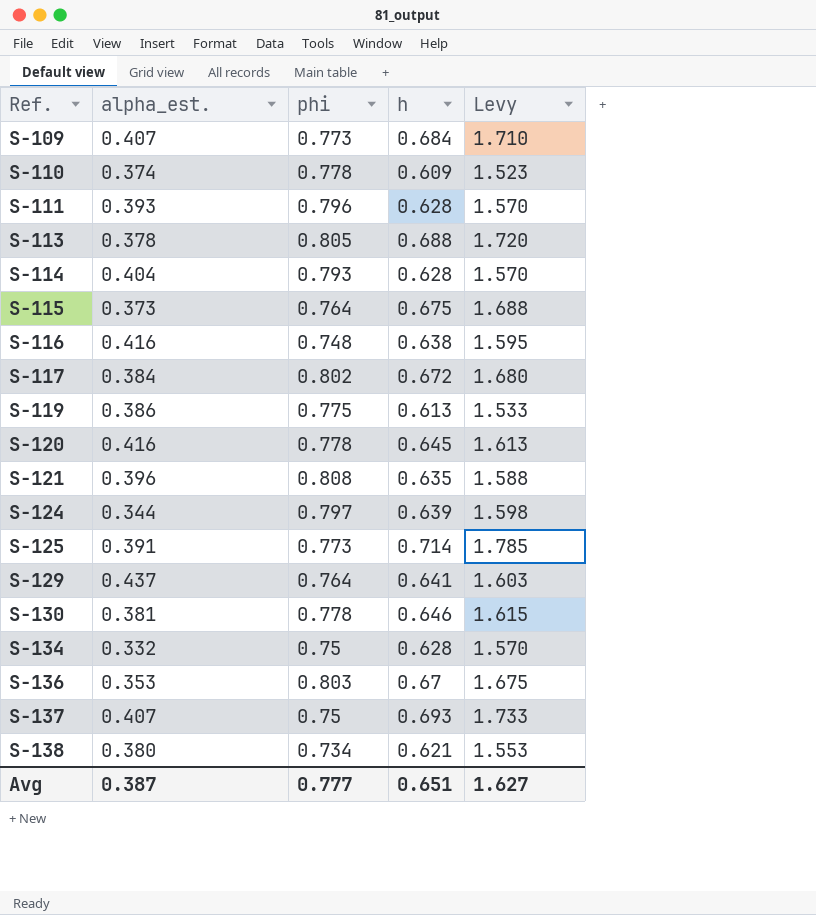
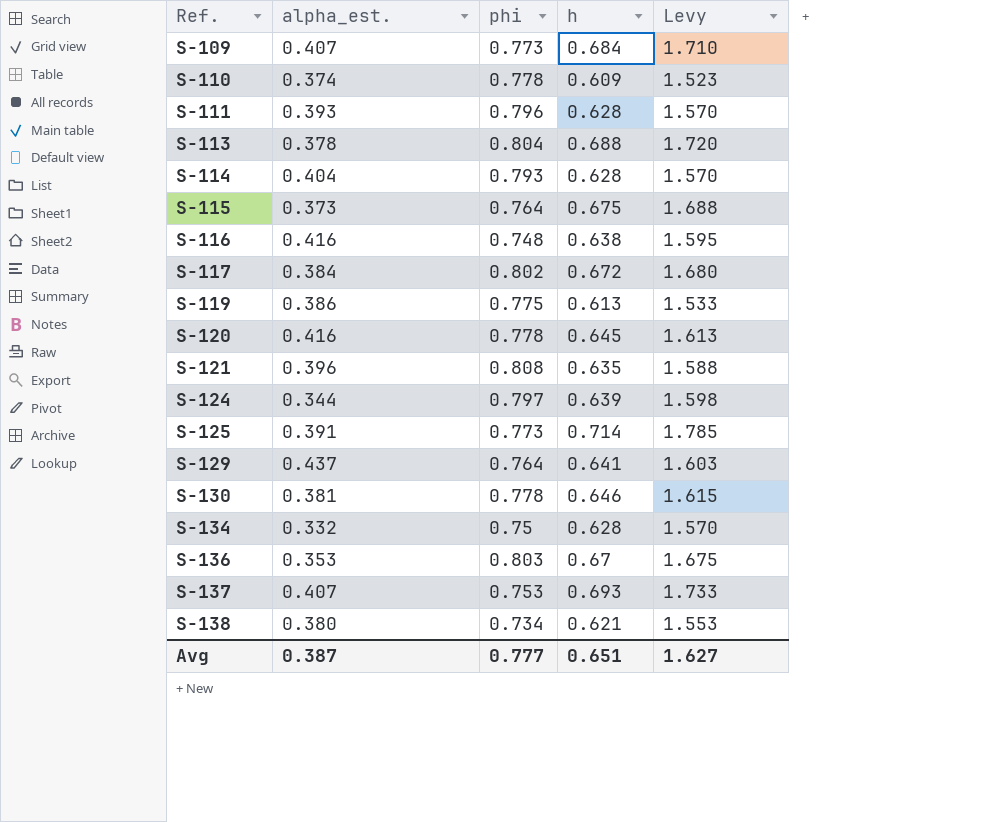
S-113 | phi: 0.805 -> 0.804
S-137 | phi: 0.75 -> 0.753

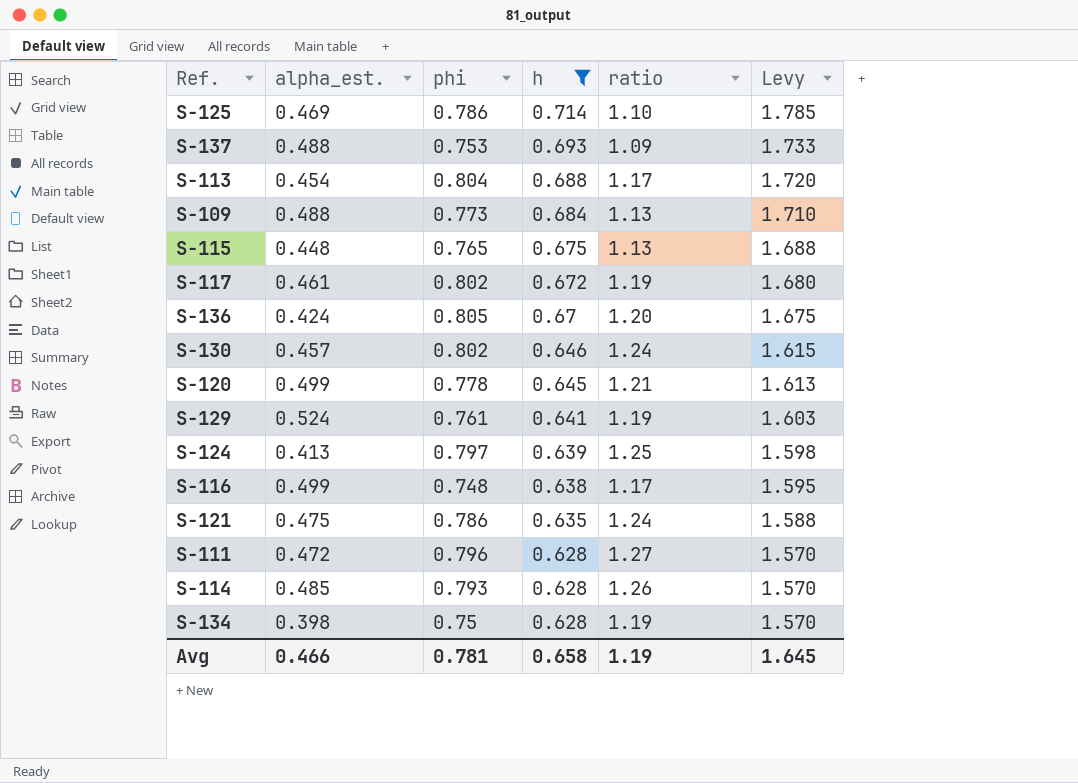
filter: none -> h >= 0.628
row order: Ref. ascending -> h descending
column ratio | formula: none -> [phi] / [h]
S-125 | alpha_est.: 0.391 -> 0.469
S-125 | phi: 0.773 -> 0.786
S-137 | alpha_est.: 0.407 -> 0.488
S-113 | alpha_est.: 0.378 -> 0.454
S-109 | alpha_est.: 0.407 -> 0.488
S-115 | alpha_est.: 0.373 -> 0.448
S-115 | phi: 0.764 -> 0.765
S-117 | alpha_est.: 0.384 -> 0.461
S-136 | alpha_est.: 0.353 -> 0.424
S-136 | phi: 0.803 -> 0.805
S-130 | alpha_est.: 0.381 -> 0.457
S-130 | phi: 0.778 -> 0.802
S-120 | alpha_est.: 0.416 -> 0.499
S-129 | alpha_est.: 0.437 -> 0.524
S-129 | phi: 0.764 -> 0.761
S-124 | alpha_est.: 0.344 -> 0.413
S-116 | alpha_est.: 0.416 -> 0.499
S-121 | alpha_est.: 0.396 -> 0.475
S-121 | phi: 0.808 -> 0.786
S-111 | alpha_est.: 0.393 -> 0.472
S-114 | alpha_est.: 0.404 -> 0.485
S-134 | alpha_est.: 0.332 -> 0.398
Avg | alpha_est.: 0.387 -> 0.466
Avg | phi: 0.777 -> 0.781
Avg | h: 0.651 -> 0.658
Avg | Levy: 1.627 -> 1.645

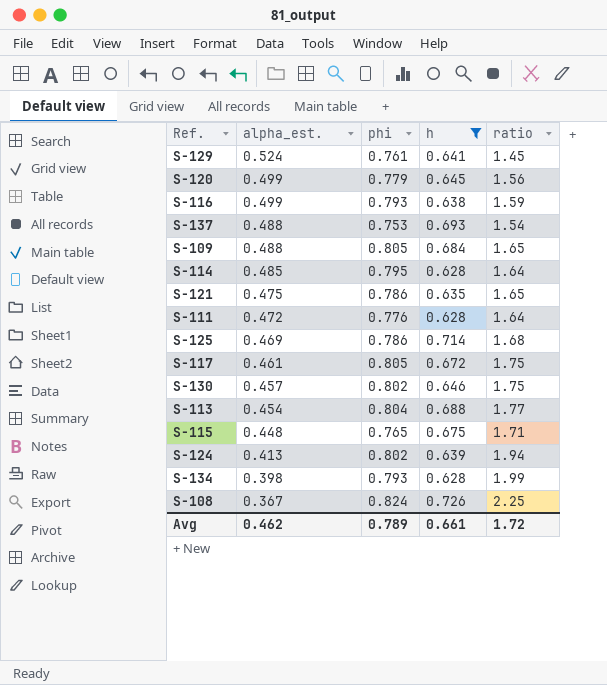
row order: h descending -> alpha_est. descending
column Levy | formula: [h] * 2.5 -> none
column ratio | formula: [phi] / [h] -> [phi] / [alpha_est.]
row S-136: 0.424 | 0.805 | 0.67 | 1.20 | 1.675 -> none
S-120 | phi: 0.778 -> 0.779
S-116 | phi: 0.748 -> 0.793
S-109 | phi: 0.773 -> 0.805
S-114 | phi: 0.793 -> 0.795
S-111 | phi: 0.796 -> 0.776
S-117 | phi: 0.802 -> 0.805
S-124 | phi: 0.797 -> 0.802
S-134 | phi: 0.75 -> 0.793
row S-108: none -> 0.367 | 0.824 | 0.726 | 2.25
Avg | alpha_est.: 0.466 -> 0.462
Avg | phi: 0.781 -> 0.789
Avg | h: 0.658 -> 0.661
Avg | ratio: 1.19 -> 1.72

